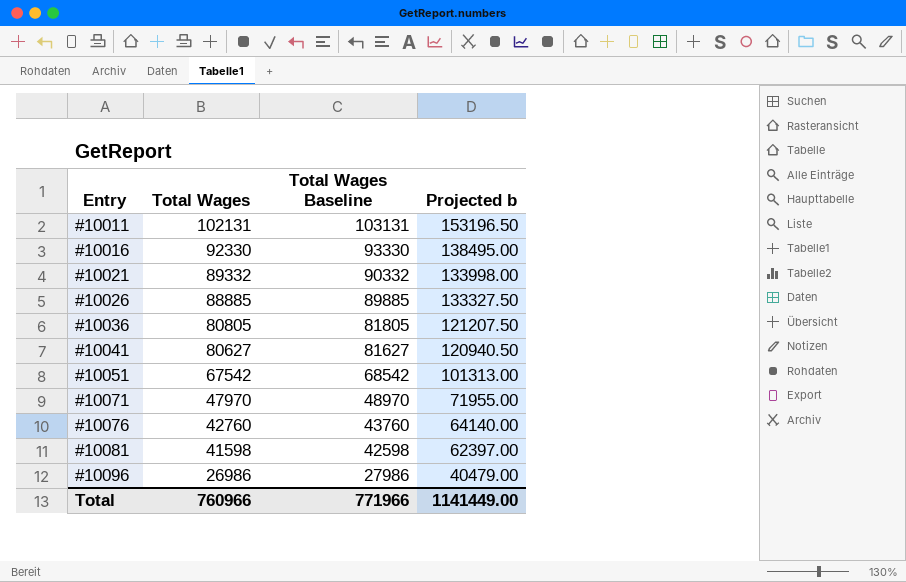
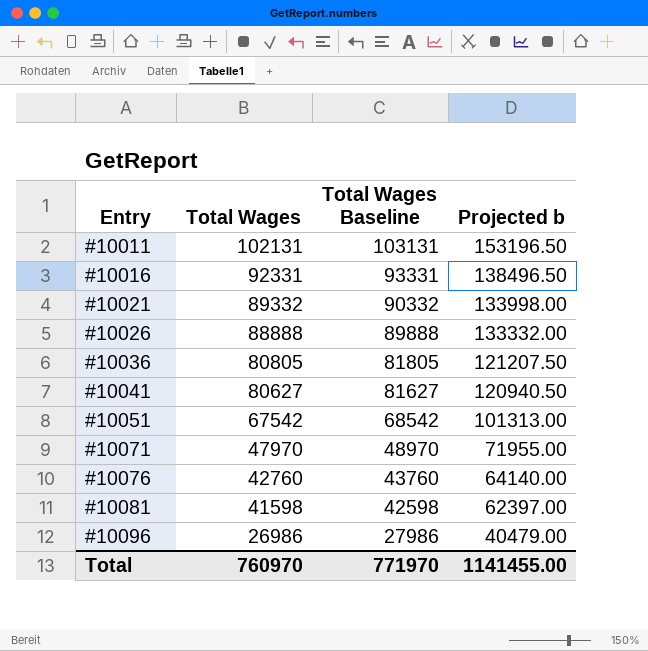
#10016 | Total Wages: 92330 -> 92331
#10016 | Total Wages Baseline: 93330 -> 93331
#10016 | Projected b: 138495.00 -> 138496.50
#10026 | Total Wages: 88885 -> 88888
#10026 | Total Wages Baseline: 89885 -> 89888
#10026 | Projected b: 133327.50 -> 133332.00
Total | Total Wages: 760966 -> 760970
Total | Total Wages Baseline: 771966 -> 771970
Total | Projected b: 1141449.00 -> 1141455.00

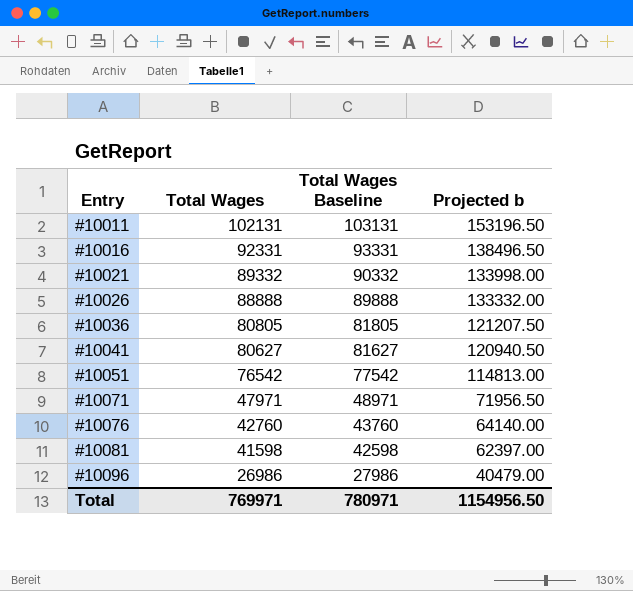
#10051 | Total Wages: 67542 -> 76542
#10051 | Total Wages Baseline: 68542 -> 77542
#10051 | Projected b: 101313.00 -> 114813.00
#10071 | Total Wages: 47970 -> 47971
#10071 | Total Wages Baseline: 48970 -> 48971
#10071 | Projected b: 71955.00 -> 71956.50
Total | Total Wages: 760970 -> 769971
Total | Total Wages Baseline: 771970 -> 780971
Total | Projected b: 1141455.00 -> 1154956.50

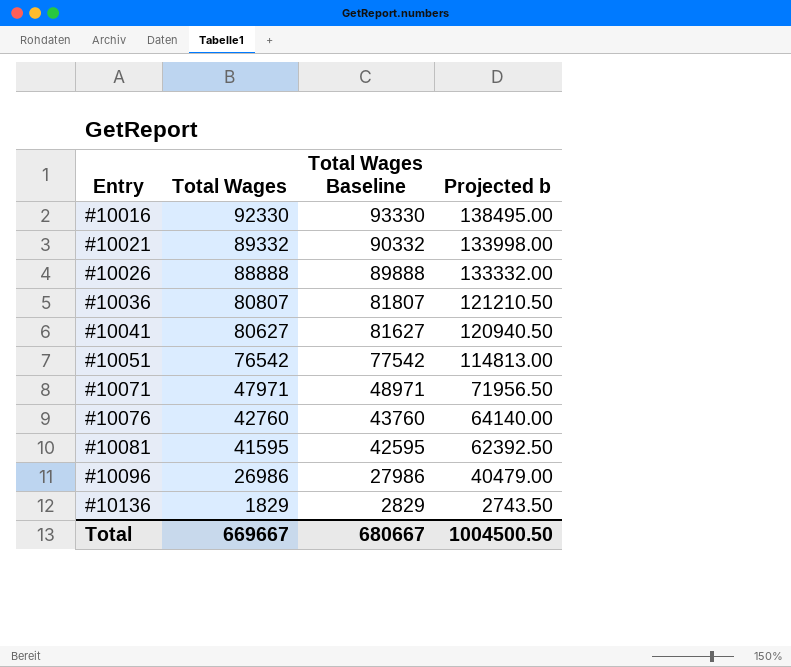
row #10011: 102131 | 103131 | 153196.50 -> none
#10016 | Total Wages: 92331 -> 92330
#10016 | Total Wages Baseline: 93331 -> 93330
#10016 | Projected b: 138496.50 -> 138495.00
#10036 | Total Wages: 80805 -> 80807
#10036 | Total Wages Baseline: 81805 -> 81807
#10036 | Projected b: 121207.50 -> 121210.50
#10081 | Total Wages: 41598 -> 41595
#10081 | Total Wages Baseline: 42598 -> 42595
#10081 | Projected b: 62397.00 -> 62392.50
row #10136: none -> 1829 | 2829 | 2743.50
Total | Total Wages: 769971 -> 669667
Total | Total Wages Baseline: 780971 -> 680667
Total | Projected b: 1154956.50 -> 1004500.50

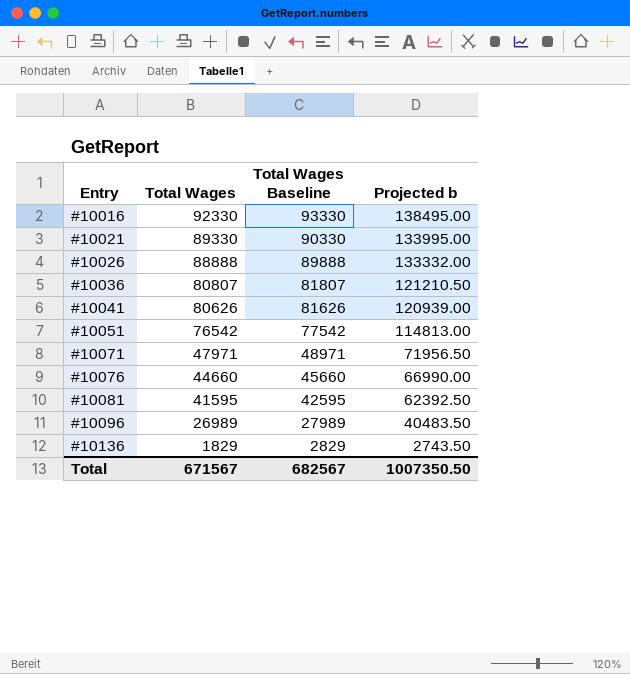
#10021 | Total Wages: 89332 -> 89330
#10021 | Total Wages Baseline: 90332 -> 90330
#10021 | Projected b: 133998.00 -> 133995.00
#10041 | Total Wages: 80627 -> 80626
#10041 | Total Wages Baseline: 81627 -> 81626
#10041 | Projected b: 120940.50 -> 120939.00
#10076 | Total Wages: 42760 -> 44660
#10076 | Total Wages Baseline: 43760 -> 45660
#10076 | Projected b: 64140.00 -> 66990.00
#10096 | Total Wages: 26986 -> 26989
#10096 | Total Wages Baseline: 27986 -> 27989
#10096 | Projected b: 40479.00 -> 40483.50
Total | Total Wages: 669667 -> 671567
Total | Total Wages Baseline: 680667 -> 682567
Total | Projected b: 1004500.50 -> 1007350.50

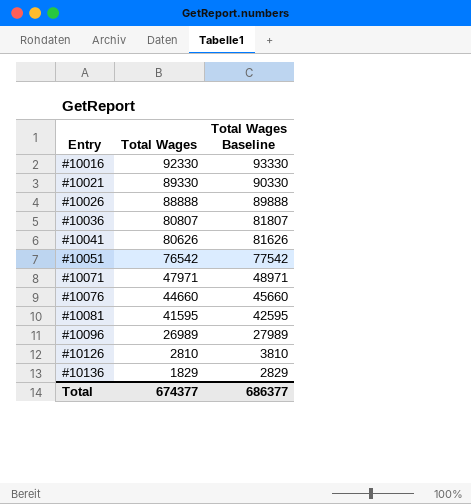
column Projected b | formula: [Total Wages] * 1.5 -> none
row #10126: none -> 2810 | 3810
Total | Total Wages: 671567 -> 674377
Total | Total Wages Baseline: 682567 -> 686377

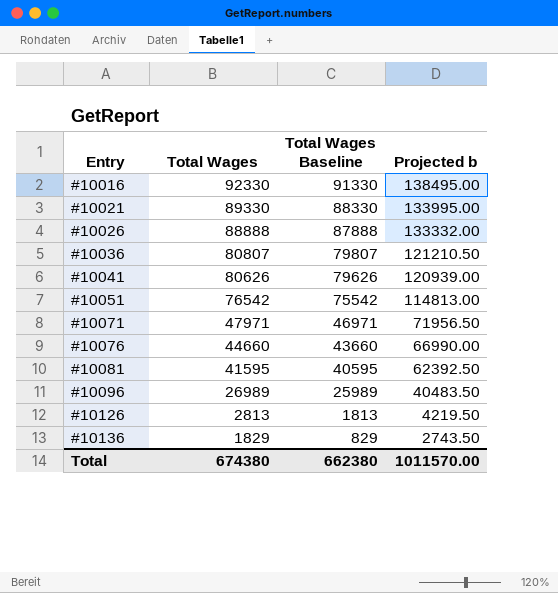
column Total Wages Baseline | formula: [Total Wages] + 1000 -> [Total Wages] - 1000
column Projected b | formula: none -> [Total Wages] * 1.5
#10126 | Total Wages: 2810 -> 2813
Total | Total Wages: 674377 -> 674380
Total | Total Wages Baseline: 686377 -> 662380

